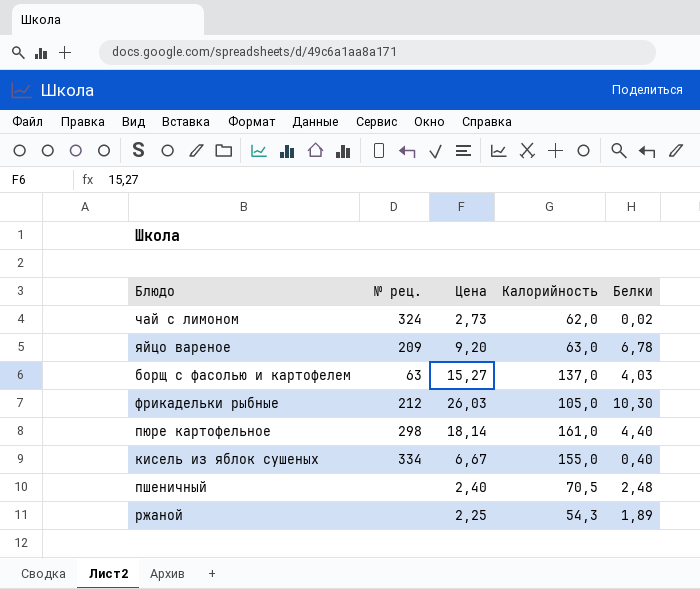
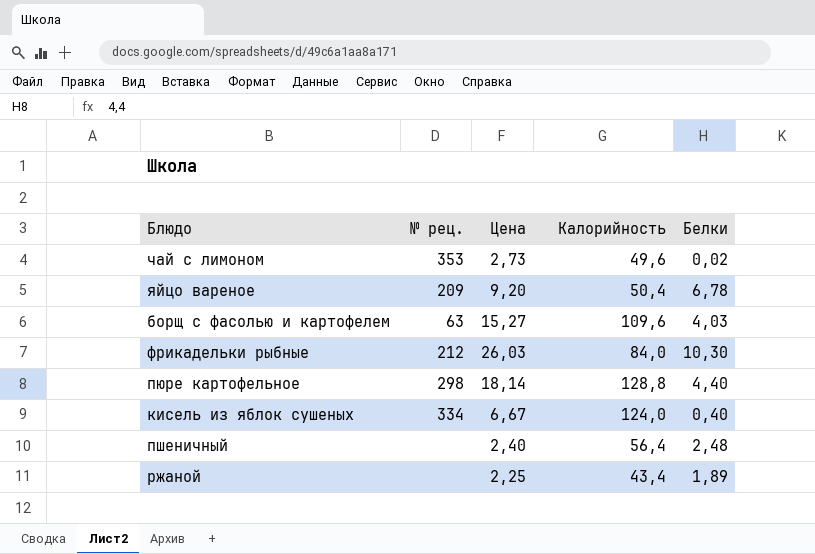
чай с лимоном | № рец.: 324 -> 353
чай с лимоном | Калорийность: 62,0 -> 49,6
яйцо вареное | Калорийность: 63,0 -> 50,4
борщ с фасолью и картофелем | Калорийность: 137,0 -> 109,6
фрикадельки рыбные | Калорийность: 105,0 -> 84,0
пюре картофельное | Калорийность: 161,0 -> 128,8
кисель из яблок сушеных | Калорийность: 155,0 -> 124,0
пшеничный | Калорийность: 70,5 -> 56,4
ржаной | Калорийность: 54,3 -> 43,4

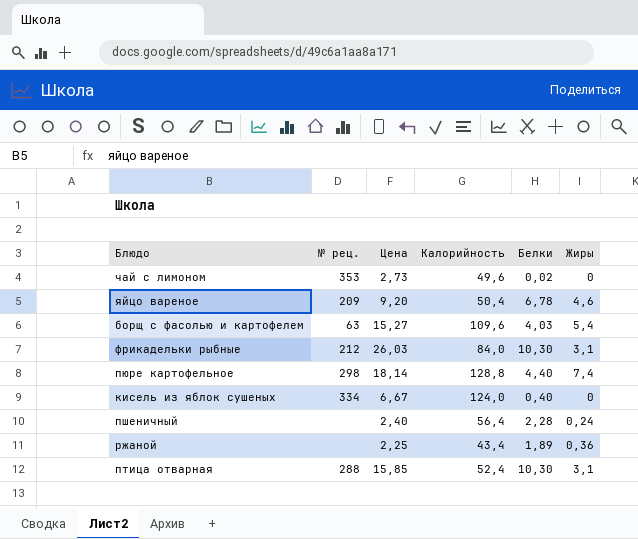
column Жиры | position: none -> 6
пшеничный | Белки: 2,48 -> 2,28
row птица отварная: none -> 288 | 15,85 | 52,4 | 10,30 | 3,1

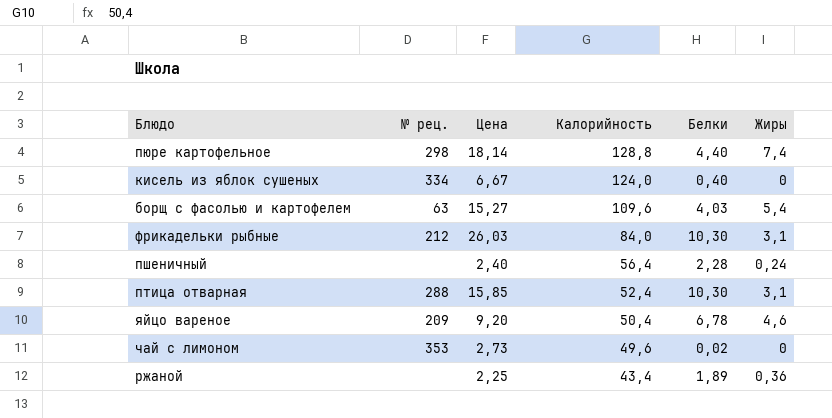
row order: none -> Калорийность descending

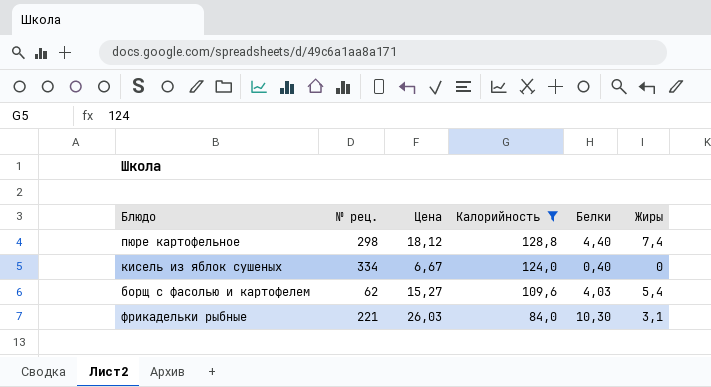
filter: none -> Калорийность >= 84,0
пюре картофельное | Цена: 18,14 -> 18,12
борщ с фасолью и картофелем | № рец.: 63 -> 62
фрикадельки рыбные | № рец.: 212 -> 221

